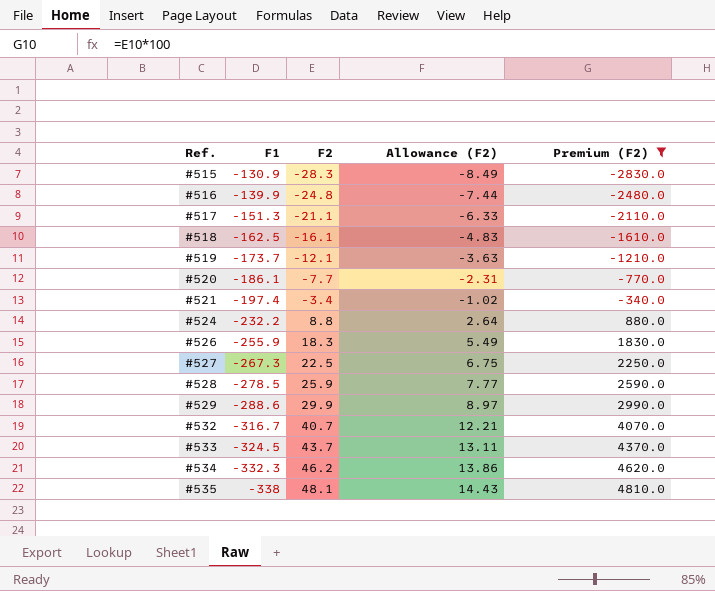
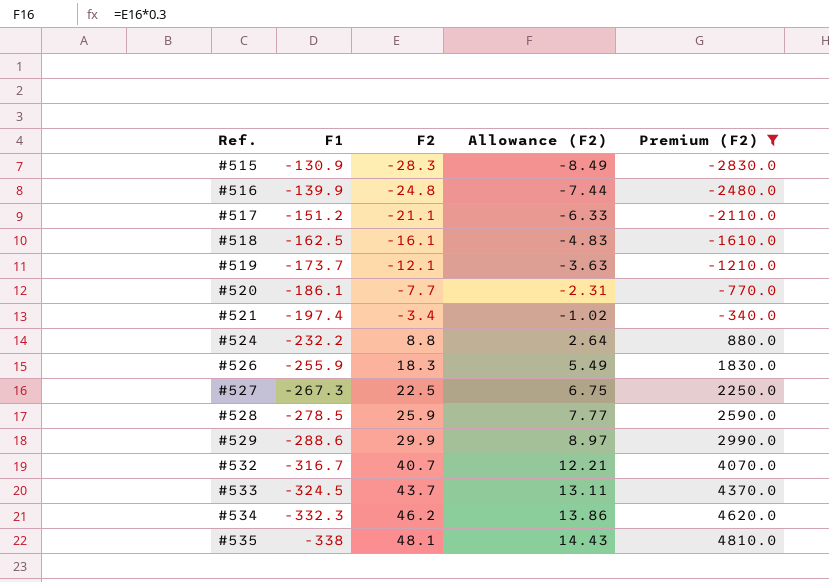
#517 | F1: -151.3 -> -151.2

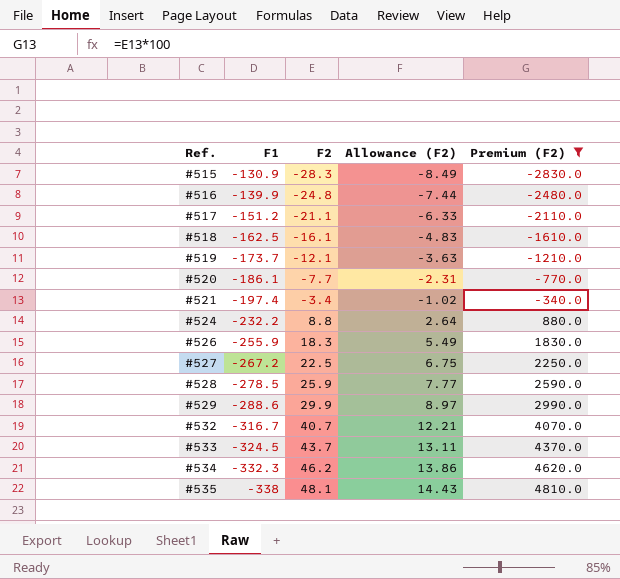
#527 | F1: -267.3 -> -267.2

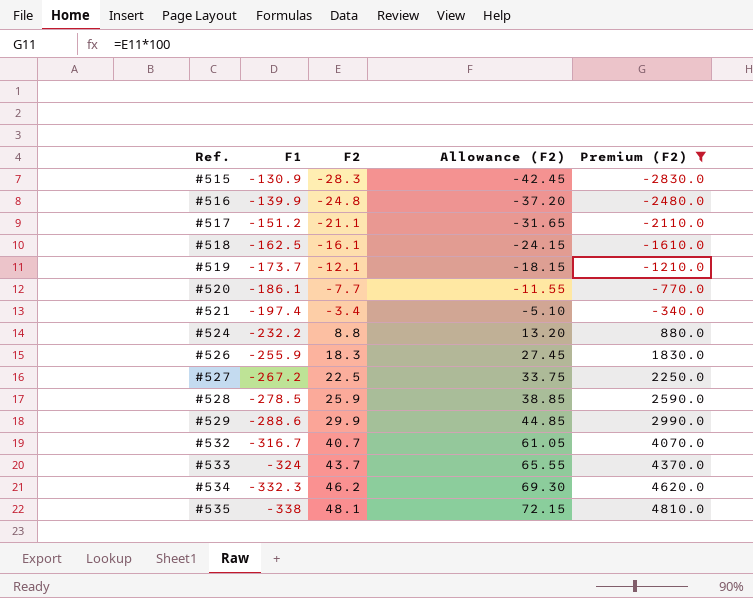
column Allowance (F2) | formula: [F2] * 0.3 -> [F2] * 1.5
#533 | F1: -324.5 -> -324

